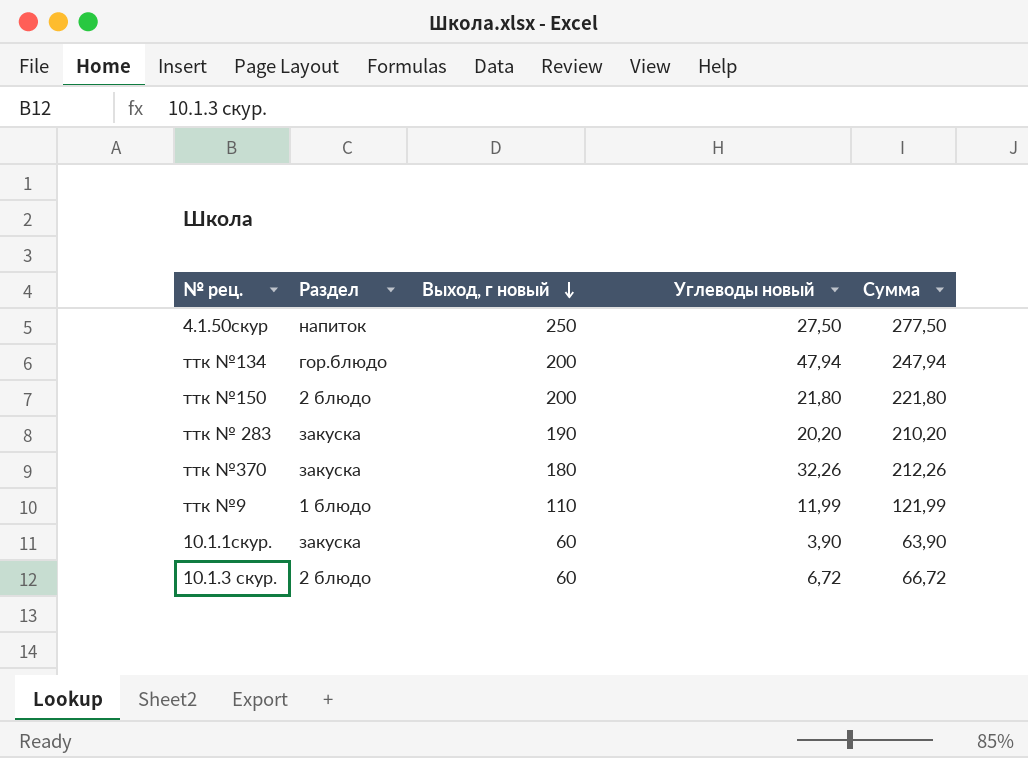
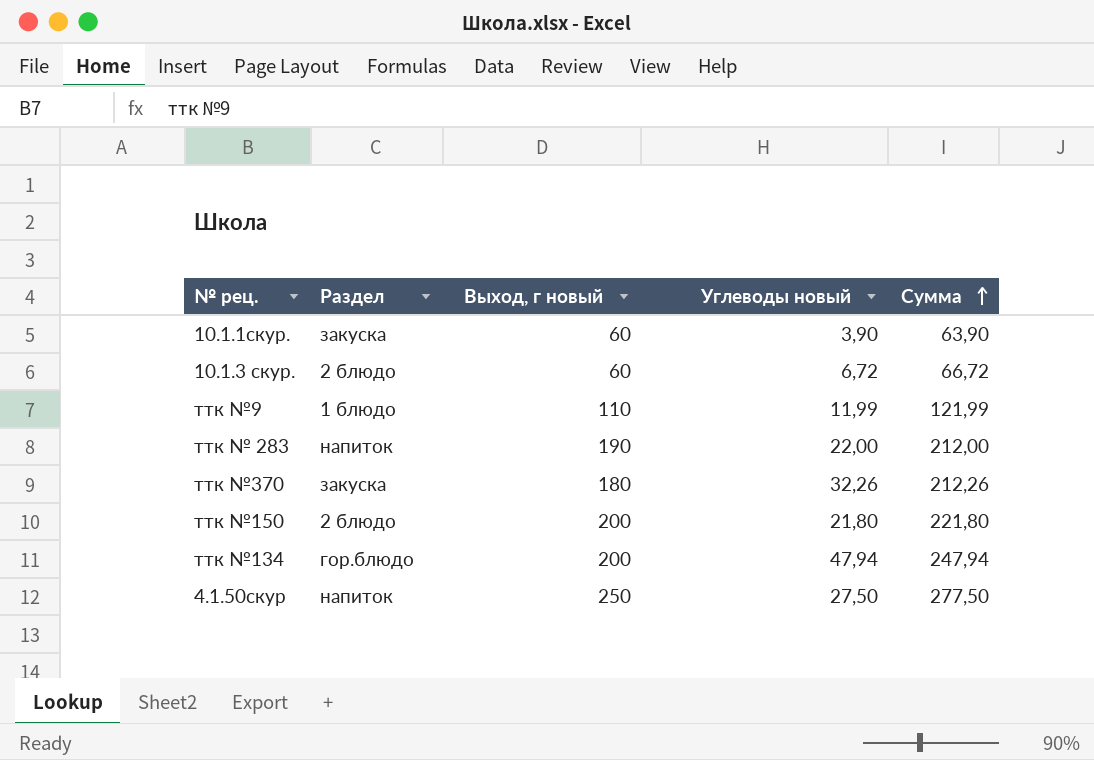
row order: Выход, г новый descending -> Сумма ascending
ттк № 283 | Раздел: закуска -> напиток
ттк № 283 | Углеводы новый: 20,20 -> 22,00
ттк № 283 | Сумма: 210,20 -> 212,00

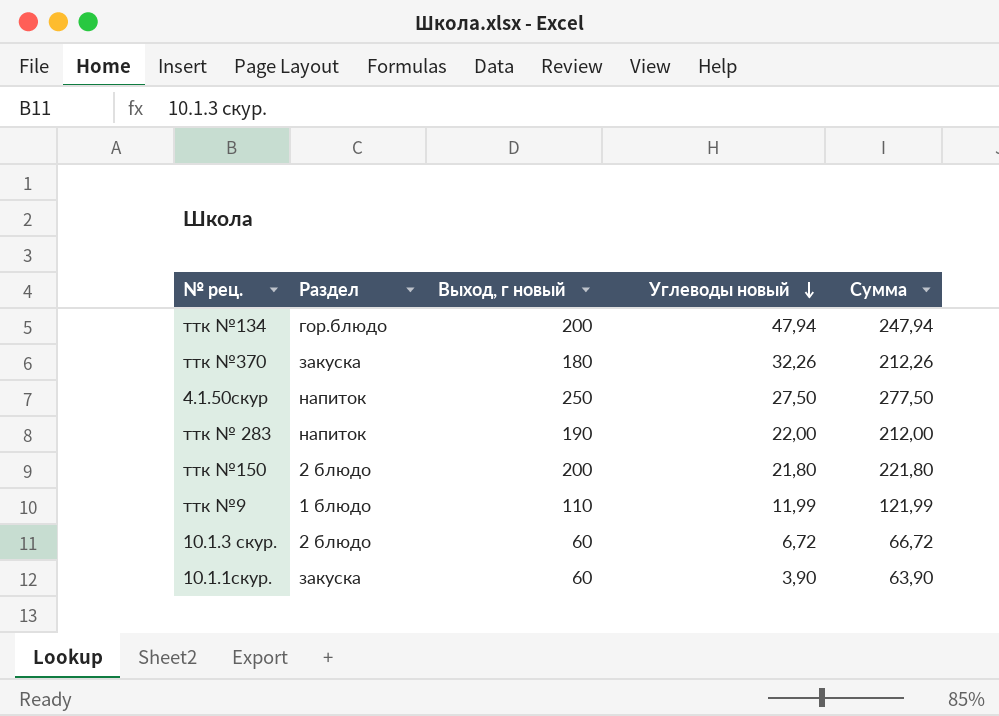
row order: Сумма ascending -> Углеводы новый descending

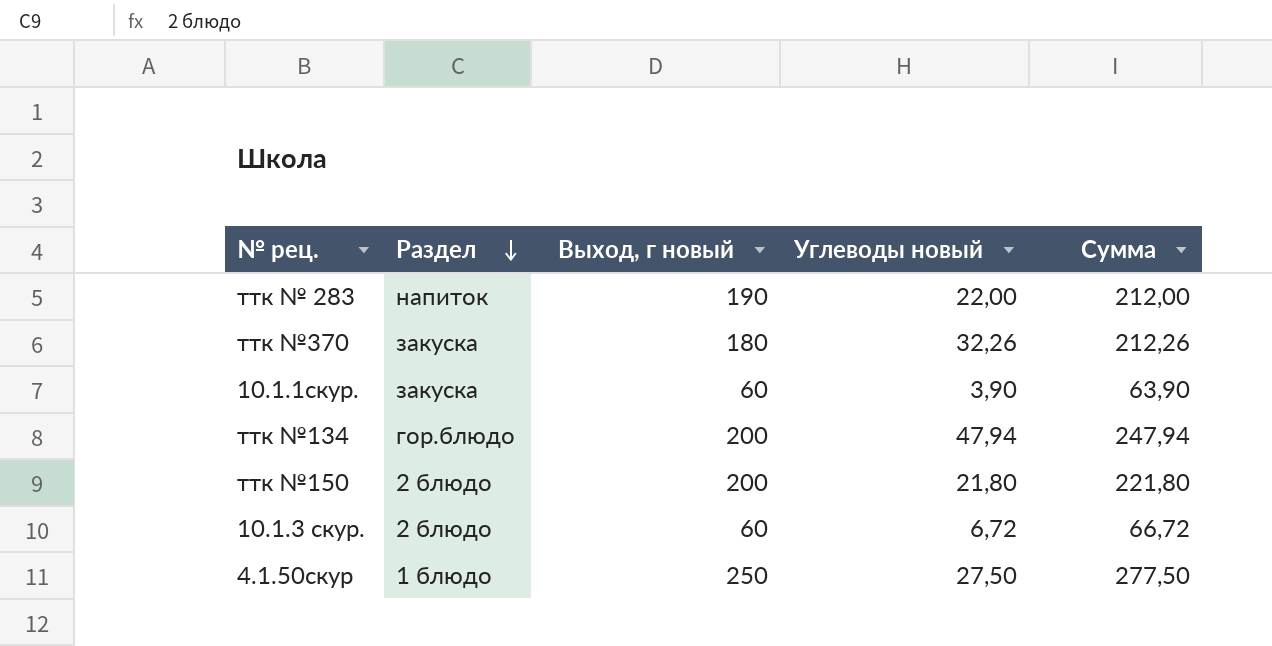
row order: Углеводы новый descending -> Раздел descending
row ттк №9: 1 блюдо | 110 | 11,99 | 121,99 -> none
4.1.50скур | Раздел: напиток -> 1 блюдо

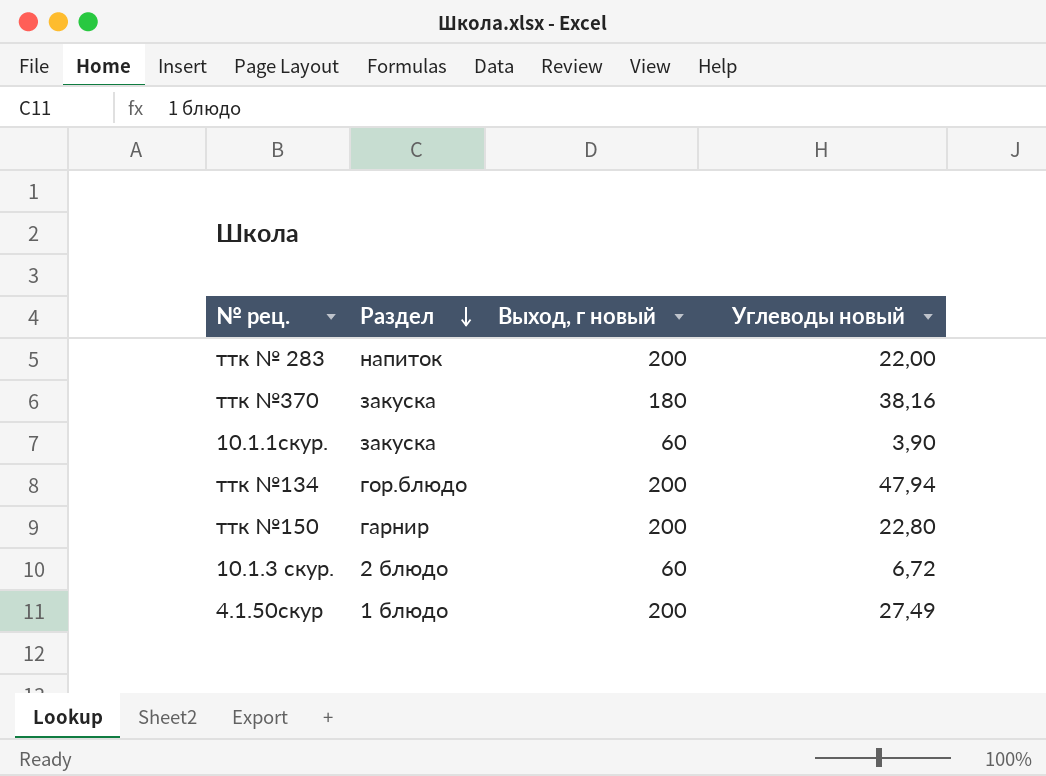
column Сумма | formula: [Выход, г новый] + [Углеводы новый] -> none
ттк № 283 | Выход, г новый: 190 -> 200
ттк №370 | Углеводы новый: 32,26 -> 38,16
ттк №150 | Раздел: 2 блюдо -> гарнир
ттк №150 | Углеводы новый: 21,80 -> 22,80
4.1.50скур | Выход, г новый: 250 -> 200
4.1.50скур | Углеводы новый: 27,50 -> 27,49

